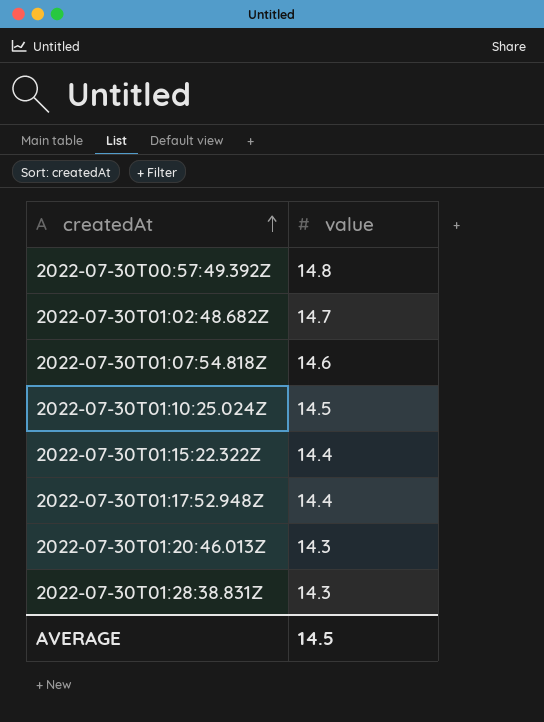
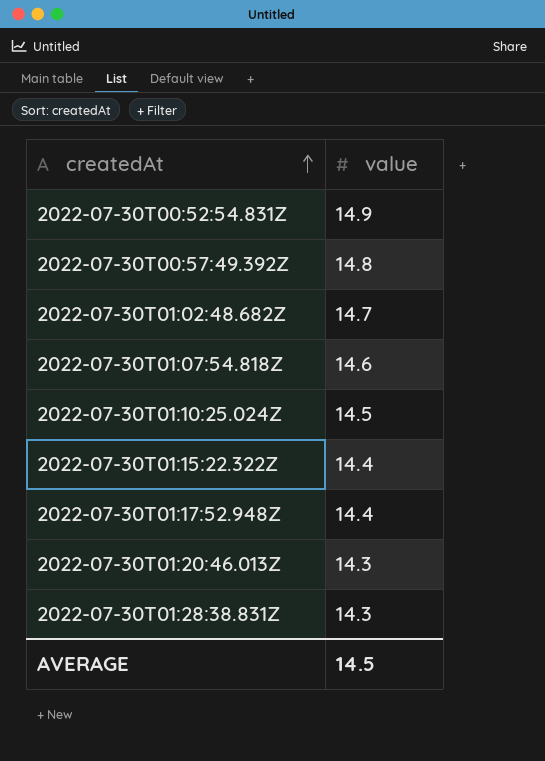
row 2022-07-30T00:52:54.831Z: none -> 14.9

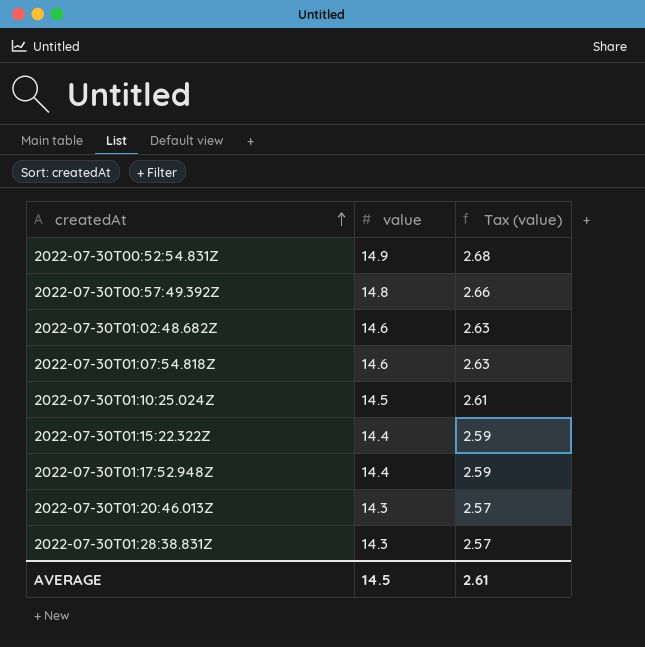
column Tax (value) | formula: none -> [value] * 0.18
2022-07-30T01:02:48.682Z | value: 14.7 -> 14.6

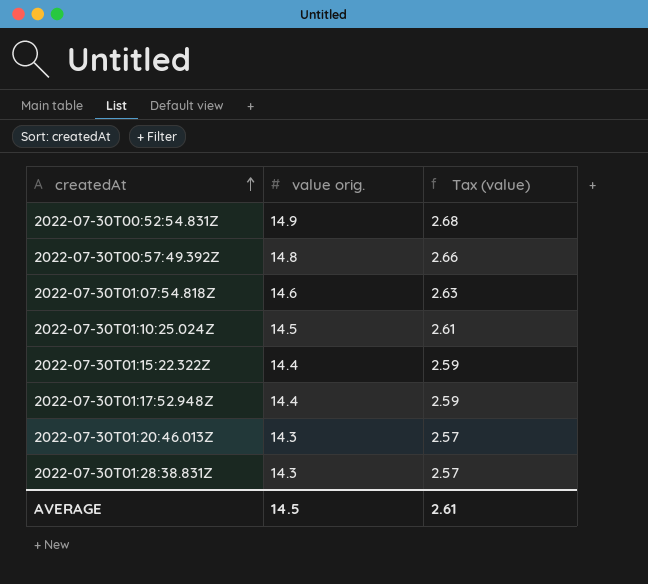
column name: value -> value orig.
row 2022-07-30T01:02:48.682Z: 14.6 | 2.63 -> none

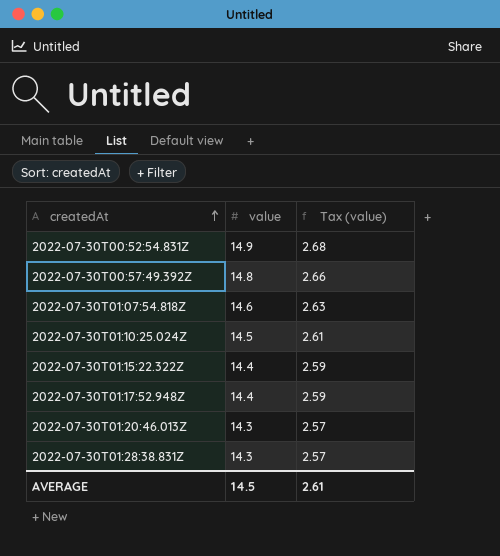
column name: value orig. -> value

